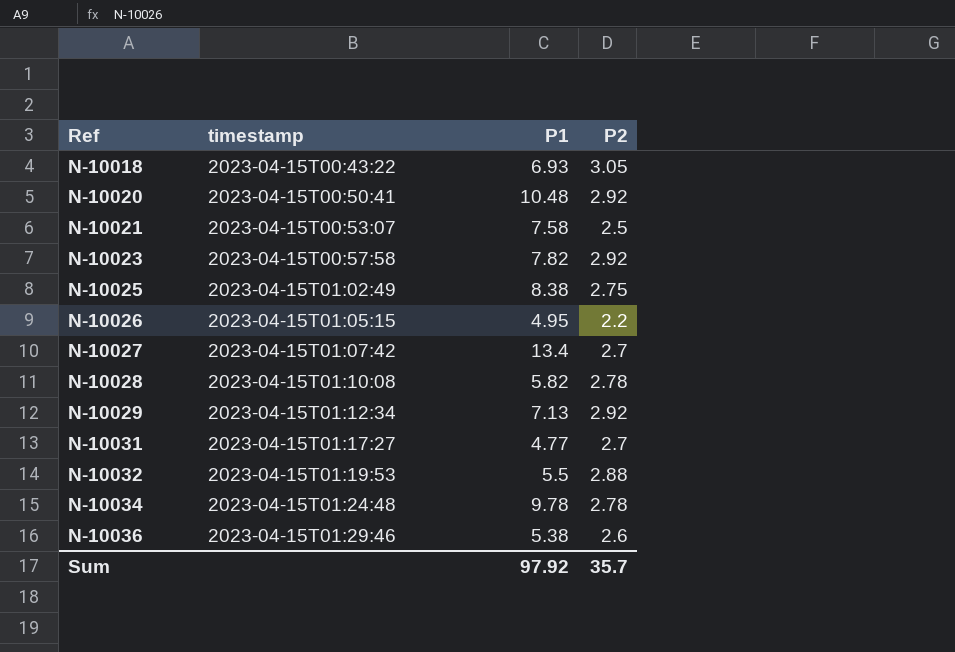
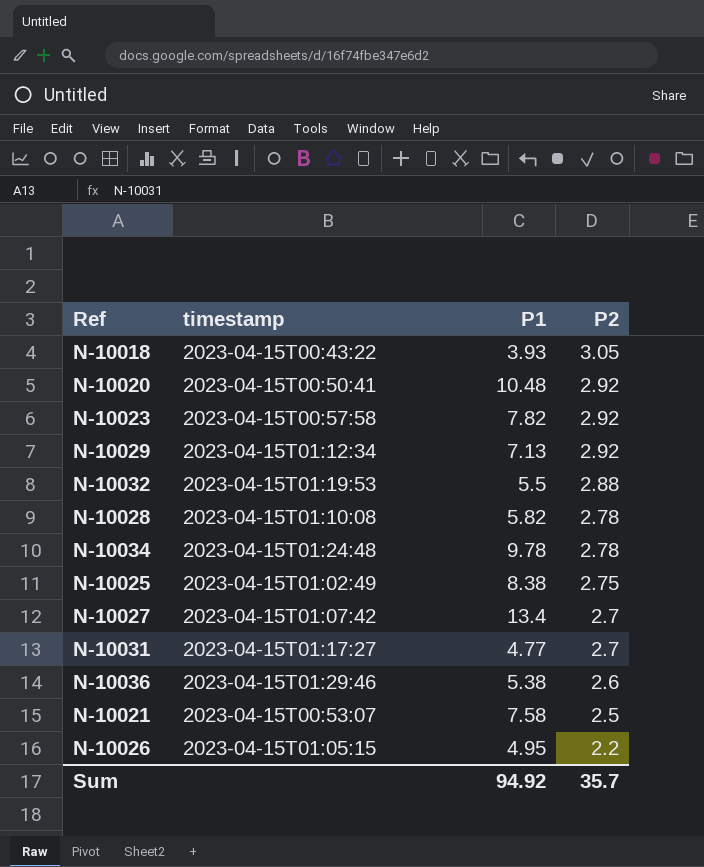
row order: Ref ascending -> P2 descending
N-10018 | P1: 6.93 -> 3.93
Sum | P1: 97.92 -> 94.92

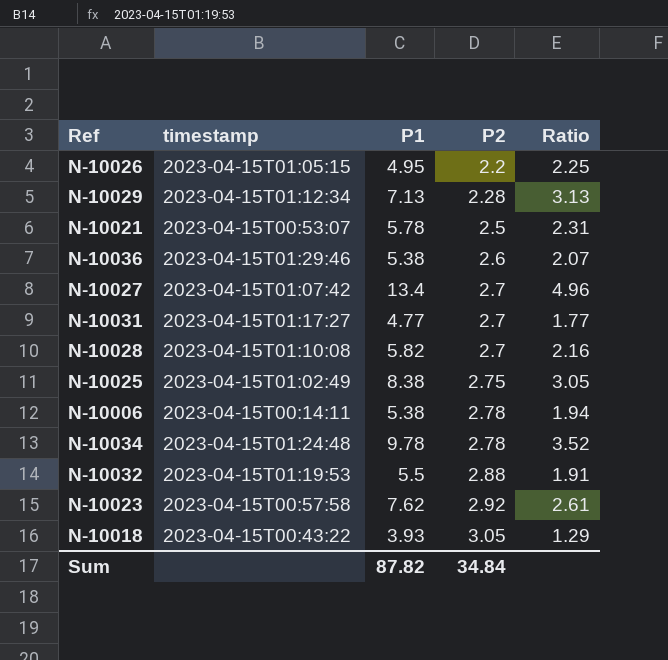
row order: P2 descending -> P2 ascending
column Ratio | formula: none -> [P1] / [P2]
row N-10020: 2023-04-15T00:50:41 | 10.48 | 2.92 -> none
N-10029 | P2: 2.92 -> 2.28
N-10021 | P1: 7.58 -> 5.78
N-10028 | P2: 2.78 -> 2.7
row N-10006: none -> 2023-04-15T00:14:11 | 5.38 | 2.78 | 1.94
N-10023 | P1: 7.82 -> 7.62
Sum | P1: 94.92 -> 87.82
Sum | P2: 35.7 -> 34.84

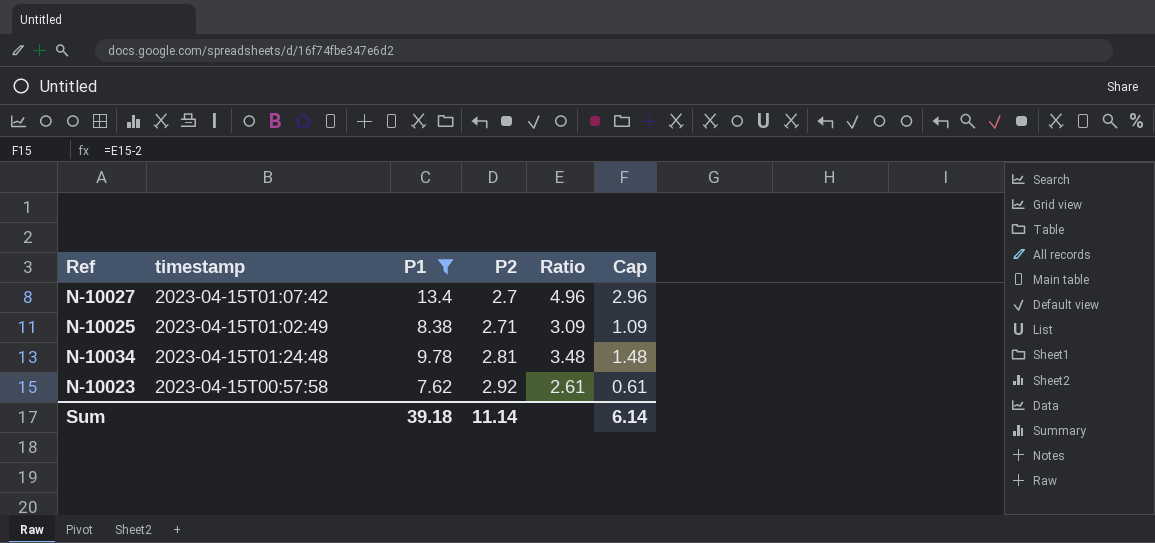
filter: none -> P1 >= 7.62
column Cap | formula: none -> [Ratio] - 2
N-10025 | P2: 2.75 -> 2.71
N-10025 | Ratio: 3.05 -> 3.09
N-10034 | P2: 2.78 -> 2.81
N-10034 | Ratio: 3.52 -> 3.48
Sum | P1: 87.82 -> 39.18
Sum | P2: 34.84 -> 11.14

